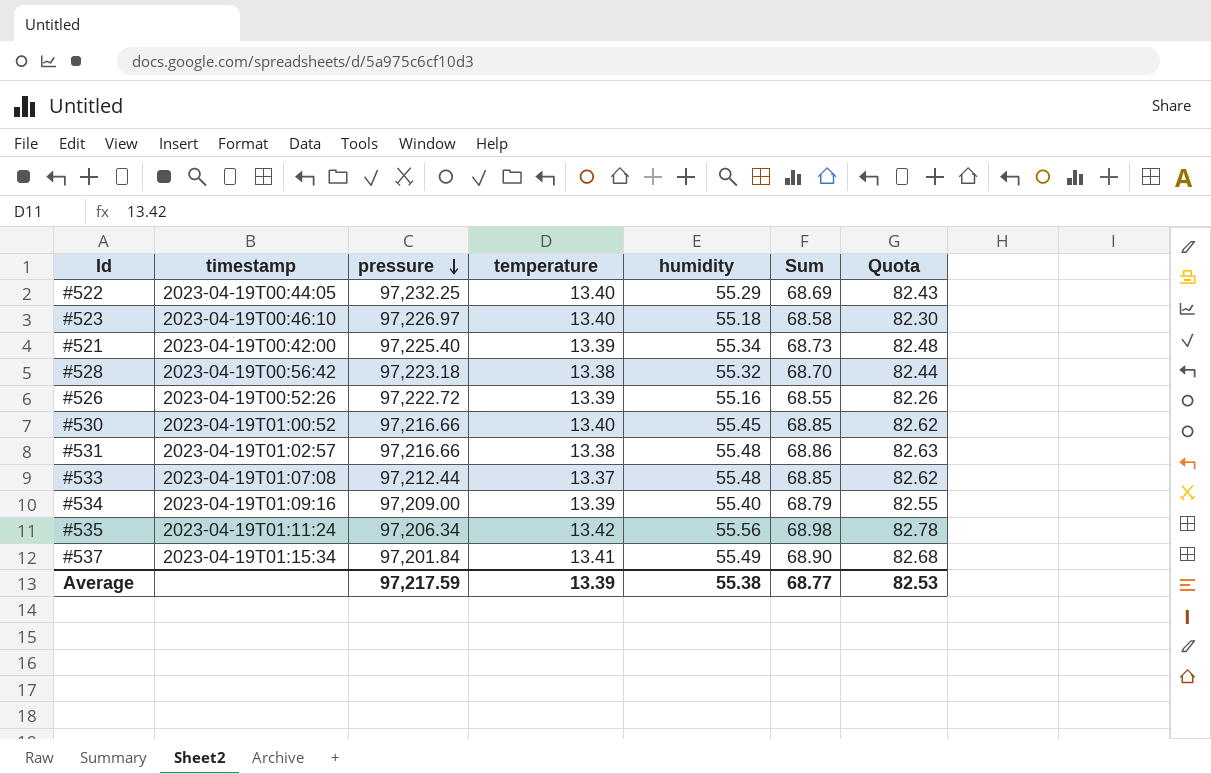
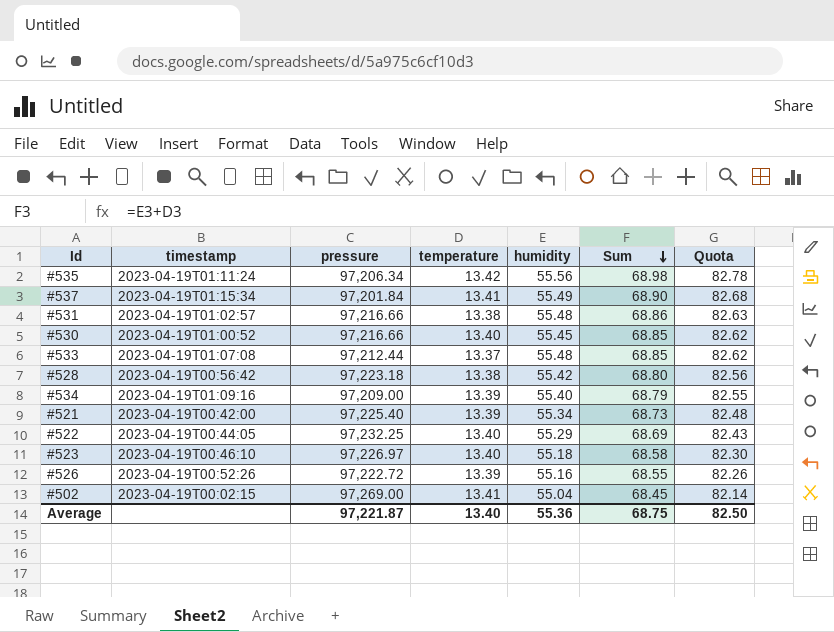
row order: pressure descending -> Sum descending
#528 | humidity: 55.32 -> 55.42
#528 | Sum: 68.70 -> 68.80
#528 | Quota: 82.44 -> 82.56
row #502: none -> 2023-04-19T00:02:15 | 97,269.00 | 13.41 | 55.04 | 68.45 | 82.14
Average | pressure: 97,217.59 -> 97,221.87
Average | temperature: 13.39 -> 13.40
Average | humidity: 55.38 -> 55.36
Average | Sum: 68.77 -> 68.75
Average | Quota: 82.53 -> 82.50

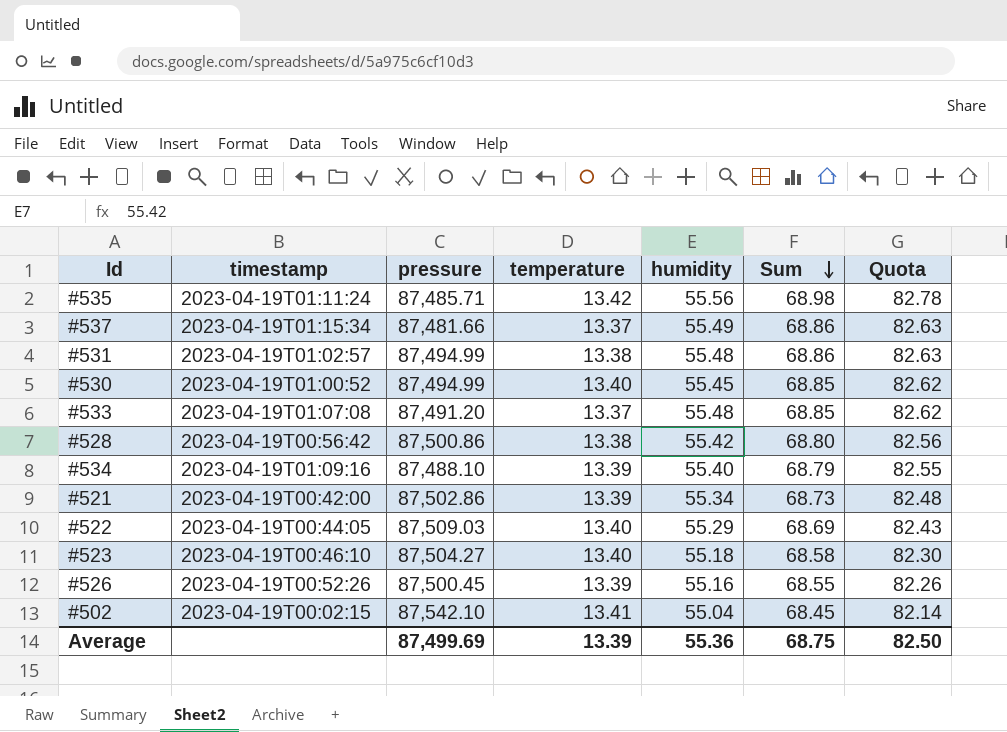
#535 | pressure: 97,206.34 -> 87,485.71
#537 | pressure: 97,201.84 -> 87,481.66
#537 | temperature: 13.41 -> 13.37
#537 | Sum: 68.90 -> 68.86
#537 | Quota: 82.68 -> 82.63
#531 | pressure: 97,216.66 -> 87,494.99
#530 | pressure: 97,216.66 -> 87,494.99
#533 | pressure: 97,212.44 -> 87,491.20
#528 | pressure: 97,223.18 -> 87,500.86
#534 | pressure: 97,209.00 -> 87,488.10
#521 | pressure: 97,225.40 -> 87,502.86
#522 | pressure: 97,232.25 -> 87,509.03
#523 | pressure: 97,226.97 -> 87,504.27
#526 | pressure: 97,222.72 -> 87,500.45
#502 | pressure: 97,269.00 -> 87,542.10
Average | pressure: 97,221.87 -> 87,499.69
Average | temperature: 13.40 -> 13.39

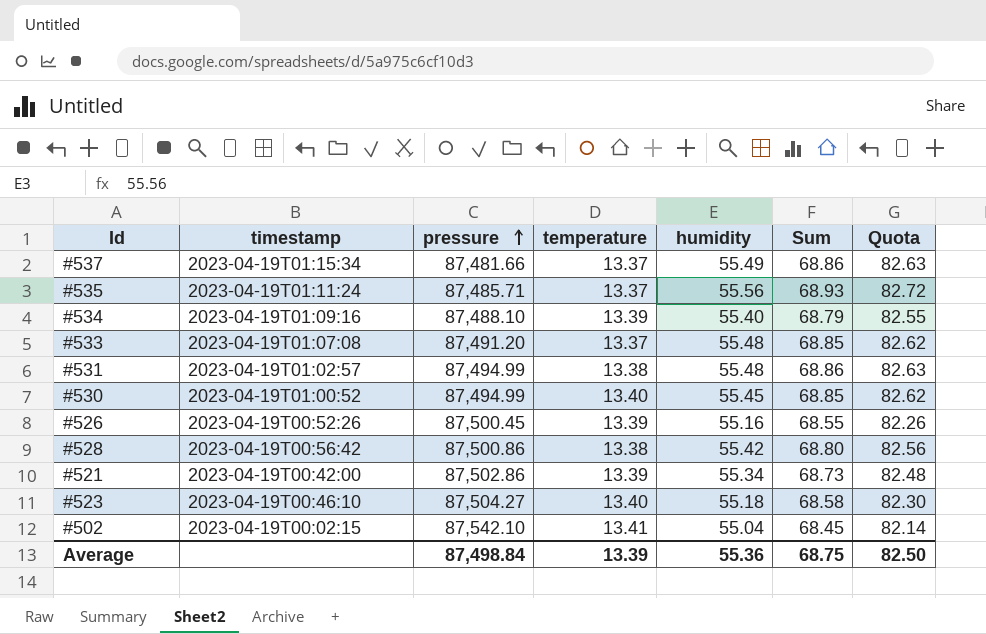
row order: Sum descending -> pressure ascending
row #522: 2023-04-19T00:44:05 | 87,509.03 | 13.40 | 55.29 | 68.69 | 82.43 -> none
#535 | temperature: 13.42 -> 13.37
#535 | Sum: 68.98 -> 68.93
#535 | Quota: 82.78 -> 82.72
Average | pressure: 87,499.69 -> 87,498.84

